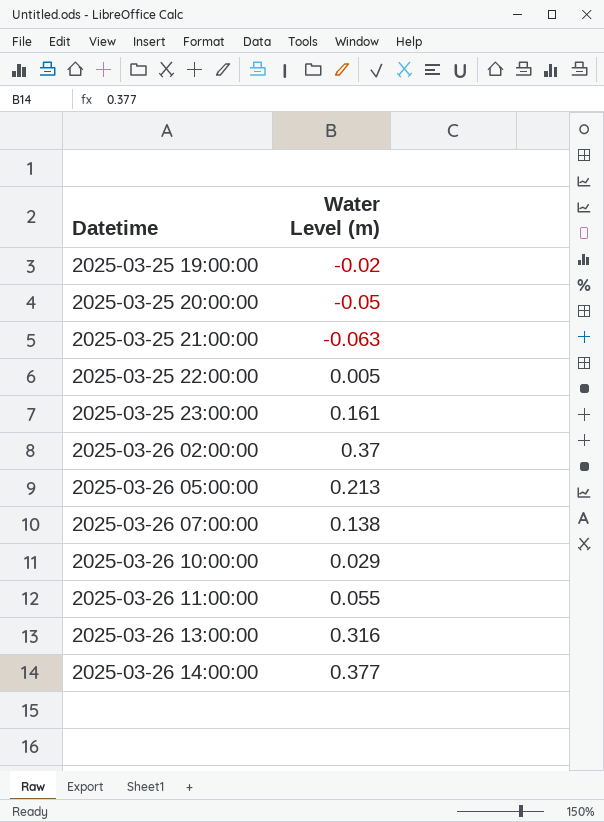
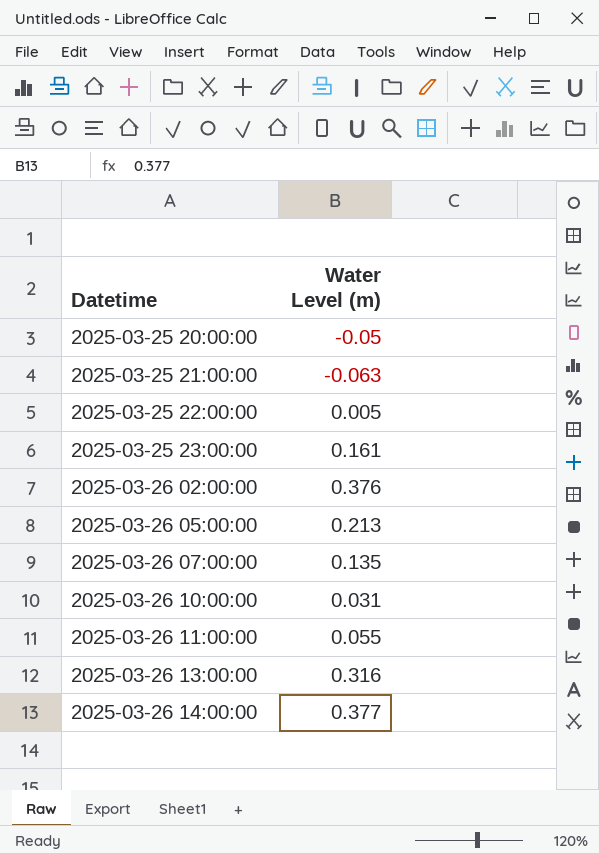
row 2025-03-25 19:00:00: -0.02 -> none
2025-03-26 02:00:00 | Water Level (m): 0.37 -> 0.376
2025-03-26 07:00:00 | Water Level (m): 0.138 -> 0.135
2025-03-26 10:00:00 | Water Level (m): 0.029 -> 0.031

